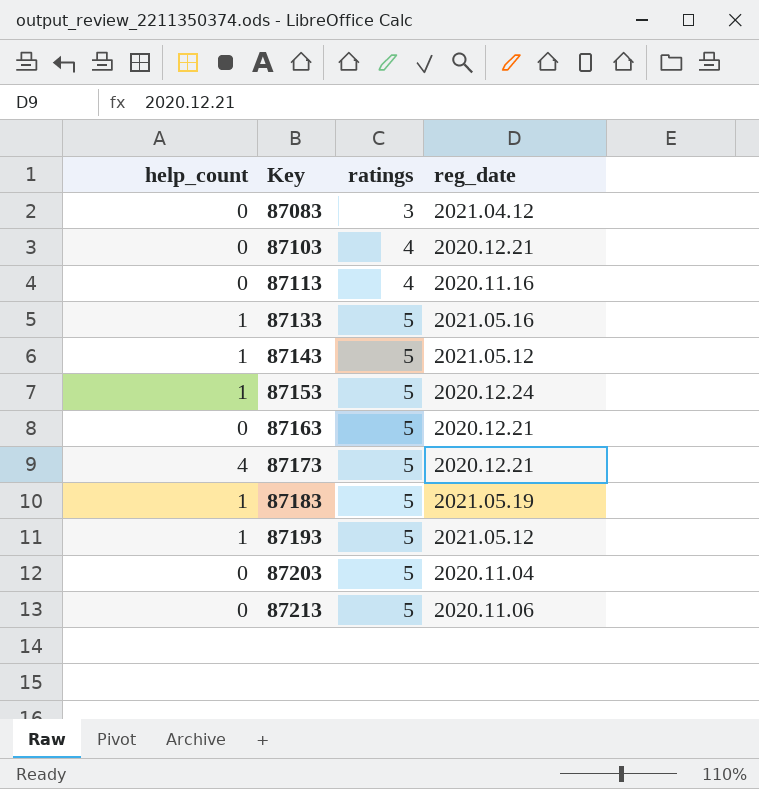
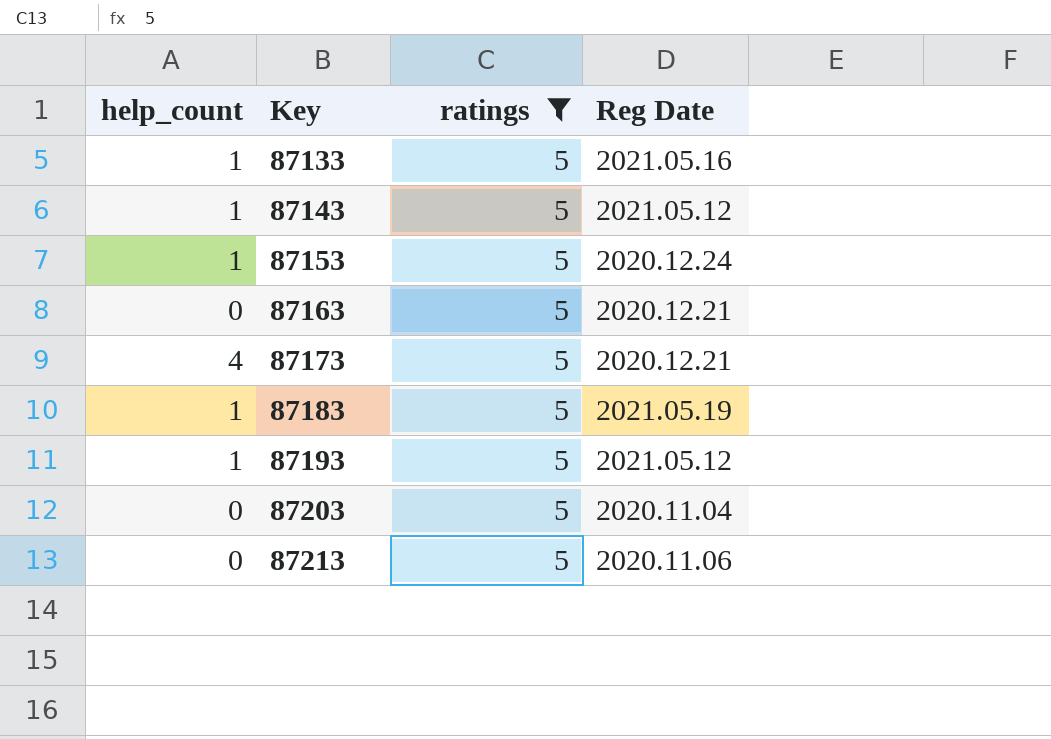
filter: none -> ratings = 5
column name: reg_date -> Reg Date

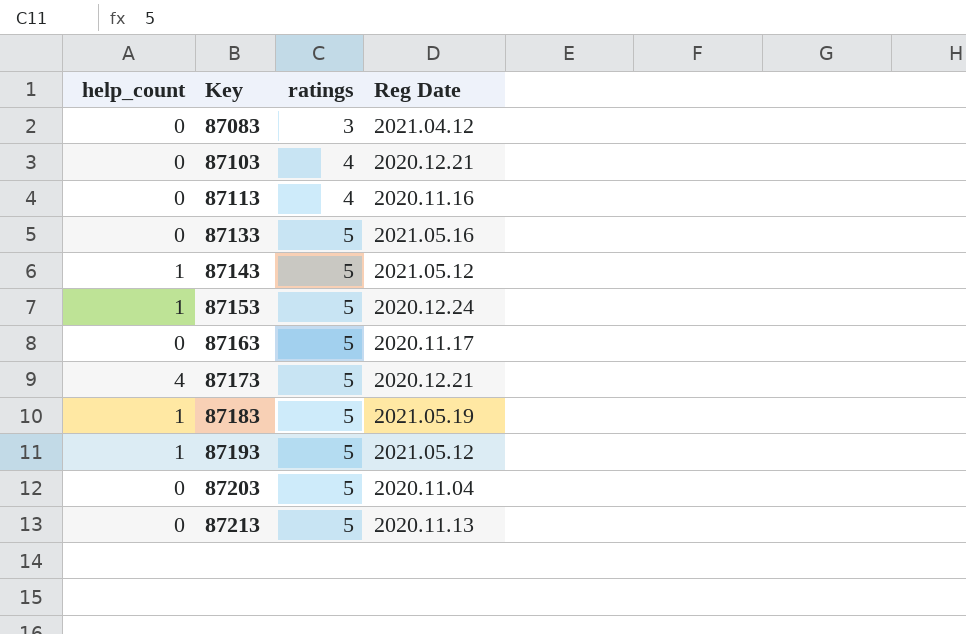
filter: ratings = 5 -> none
87133 | help_count: 1 -> 0
87163 | Reg Date: 2020.12.21 -> 2020.11.17
87213 | Reg Date: 2020.11.06 -> 2020.11.13

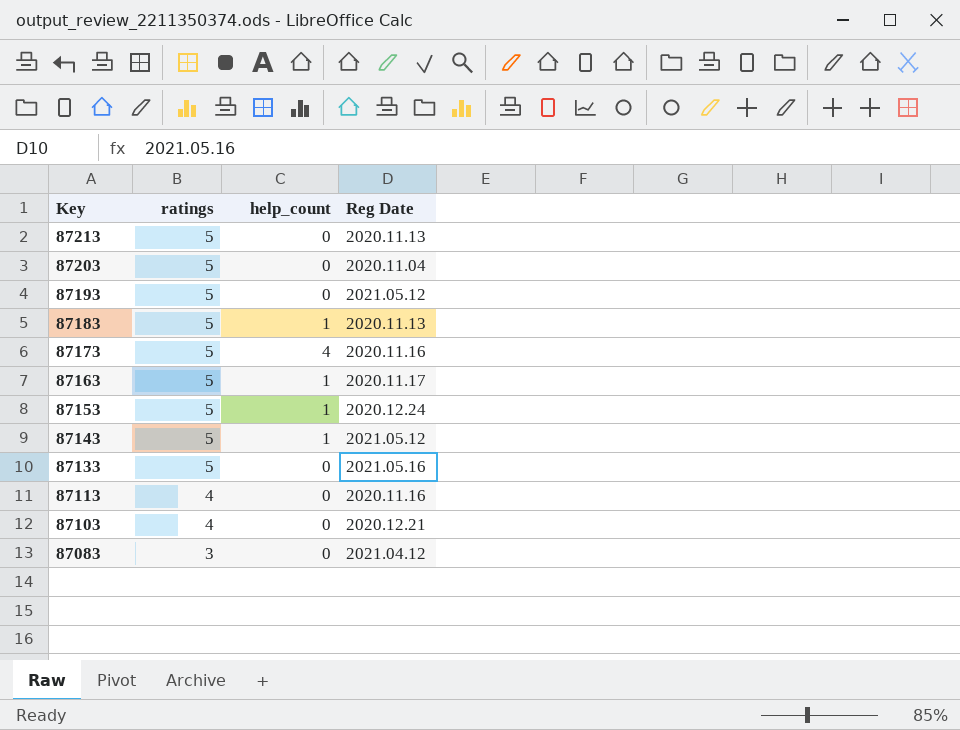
row order: Key ascending -> Key descending
column help_count | position: 1 -> 3
87193 | help_count: 1 -> 0
87183 | Reg Date: 2021.05.19 -> 2020.11.13
87173 | Reg Date: 2020.12.21 -> 2020.11.16
87163 | help_count: 0 -> 1

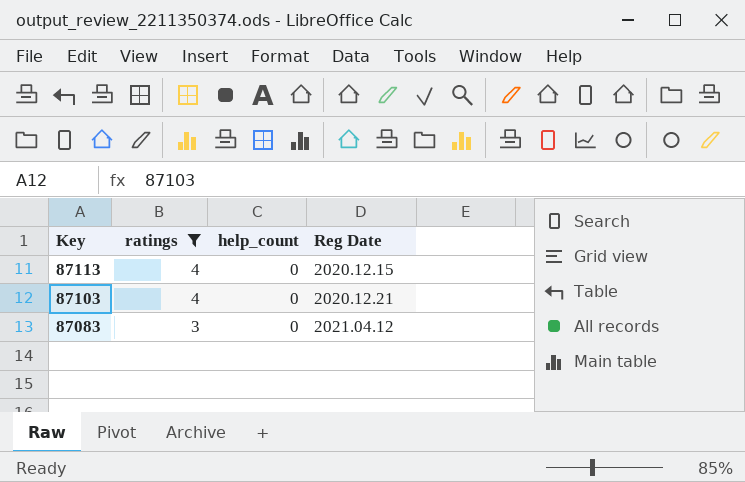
filter: none -> ratings != 5
87113 | Reg Date: 2020.11.16 -> 2020.12.15

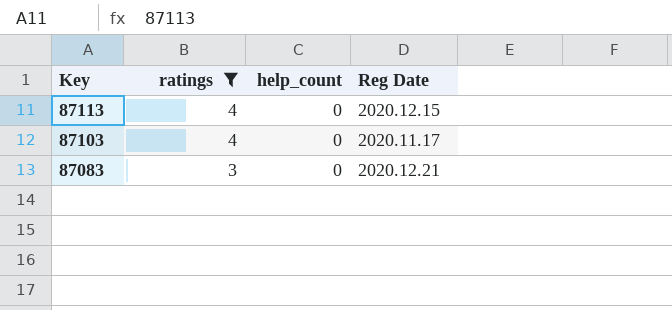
87103 | Reg Date: 2020.12.21 -> 2020.11.17
87083 | Reg Date: 2021.04.12 -> 2020.12.21

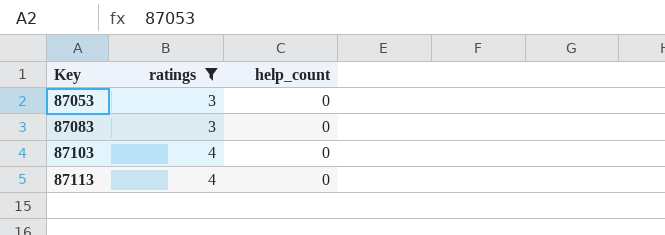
row order: Key descending -> Key ascending
column Reg Date | position: 4 -> none
row 87053: none -> 3 | 0

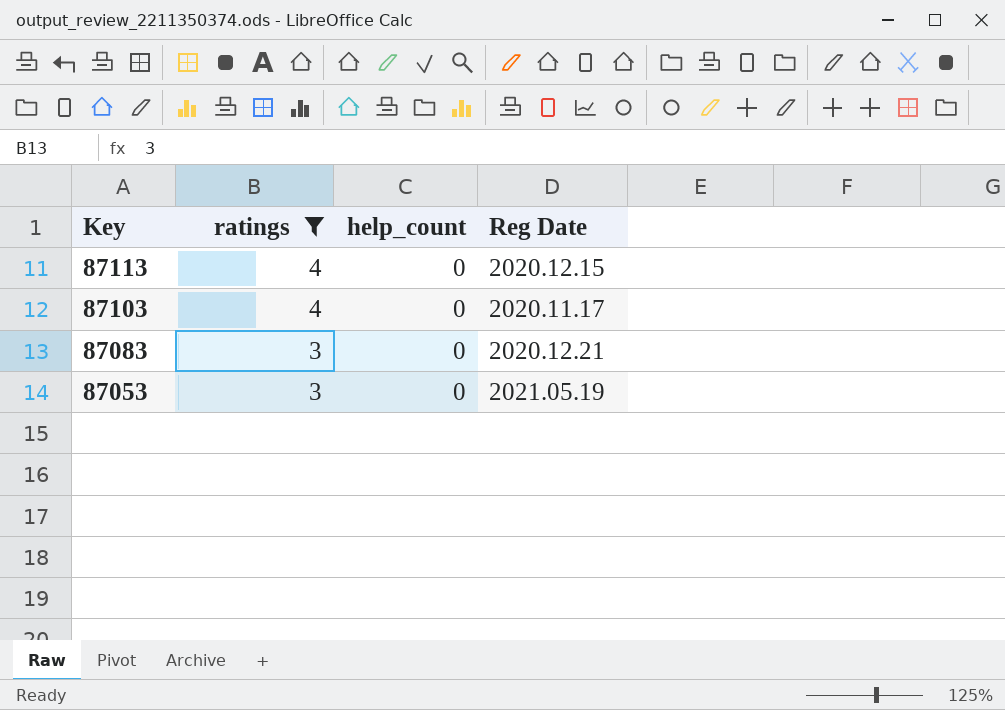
row order: Key ascending -> Key descending
column Reg Date | position: none -> 4

